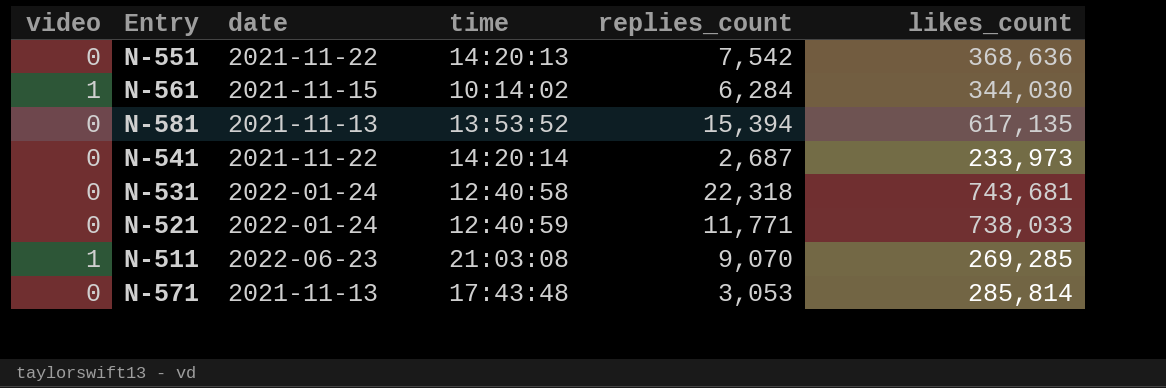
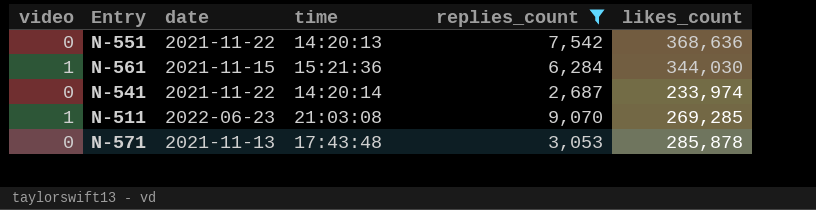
filter: none -> replies_count <= 9,070
N-561 | time: 10:14:02 -> 15:21:36
N-541 | likes_count: 233,973 -> 233,974
N-571 | likes_count: 285,814 -> 285,878

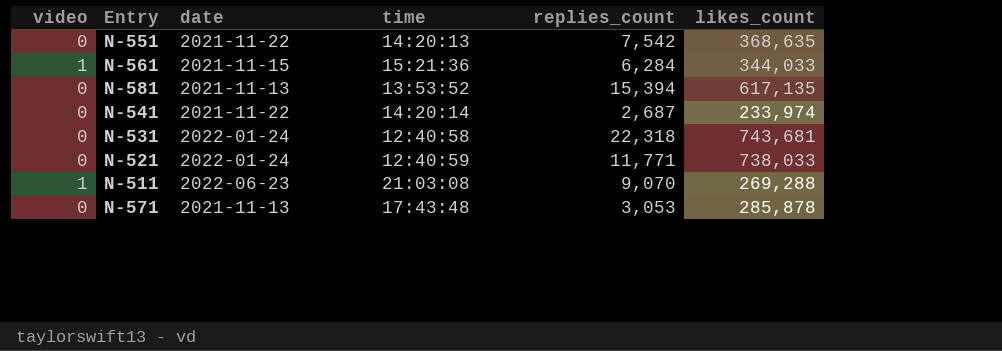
filter: replies_count <= 9,070 -> none
N-551 | likes_count: 368,636 -> 368,635
N-561 | likes_count: 344,030 -> 344,033
N-511 | likes_count: 269,285 -> 269,288

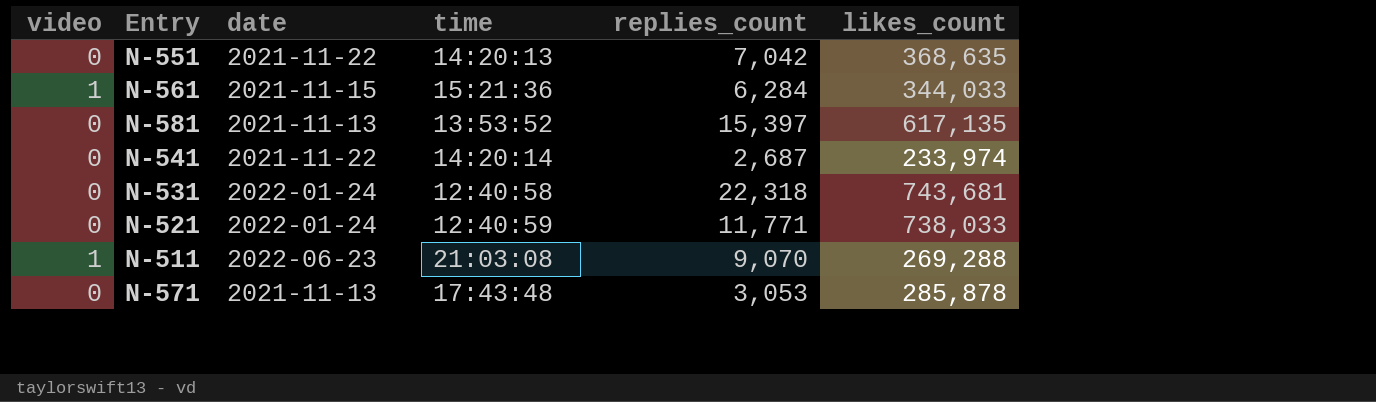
N-551 | replies_count: 7,542 -> 7,042
N-581 | replies_count: 15,394 -> 15,397

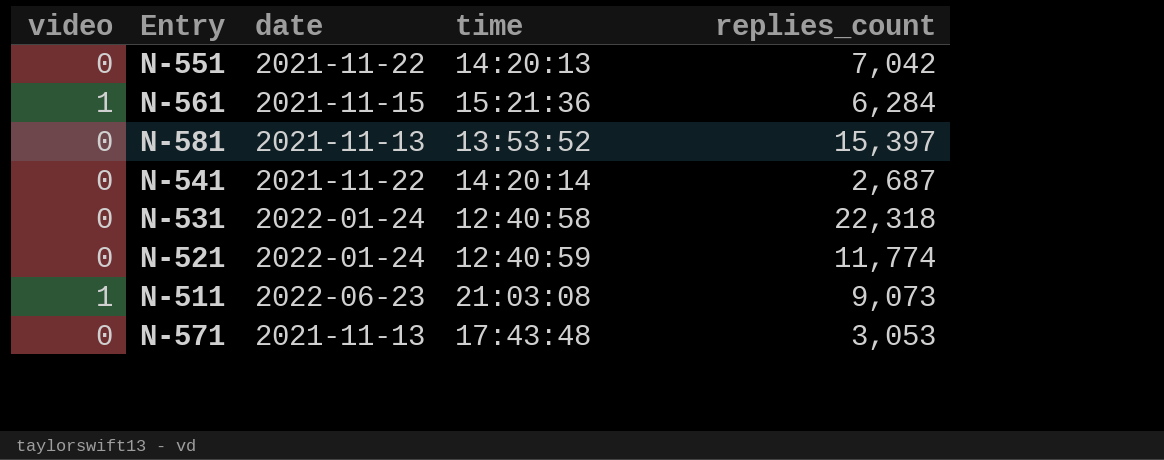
column likes_count | position: 6 -> none
N-521 | replies_count: 11,771 -> 11,774
N-511 | replies_count: 9,070 -> 9,073

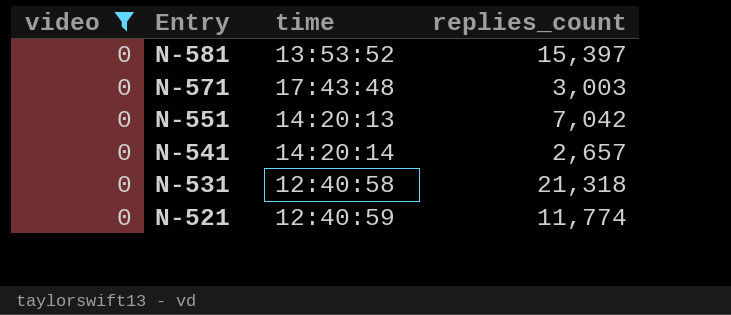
filter: none -> video = 0
row order: none -> Entry descending
column date | position: 3 -> none
N-571 | replies_count: 3,053 -> 3,003
N-541 | replies_count: 2,687 -> 2,657
N-531 | replies_count: 22,318 -> 21,318

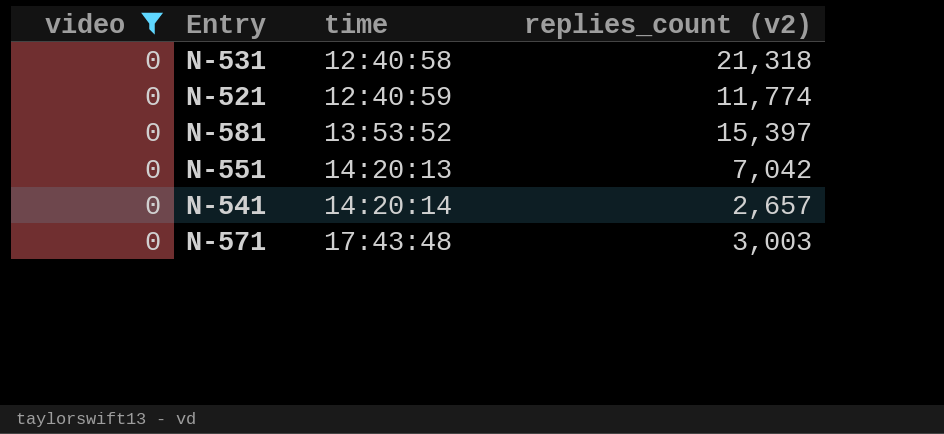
row order: Entry descending -> time ascending
column name: replies_count -> replies_count (v2)

